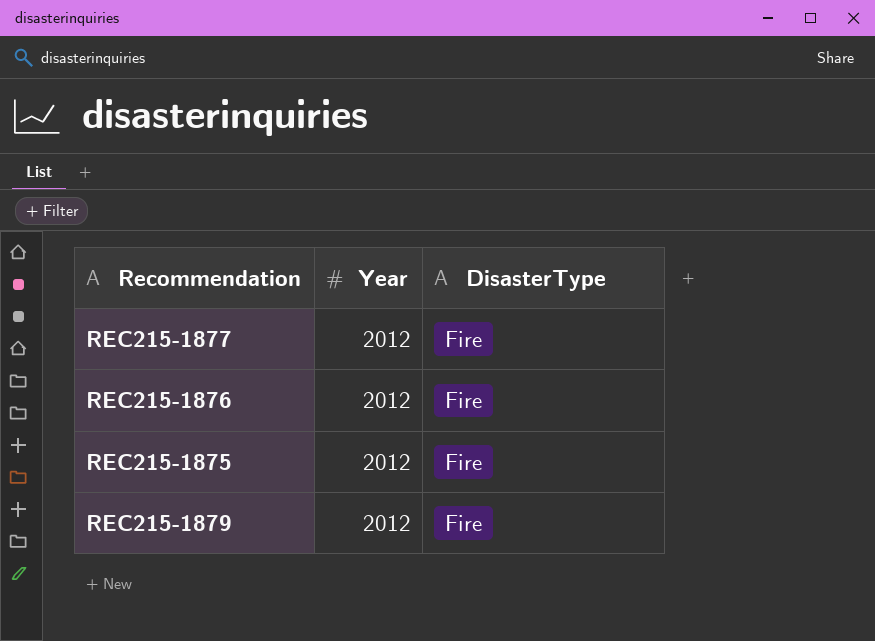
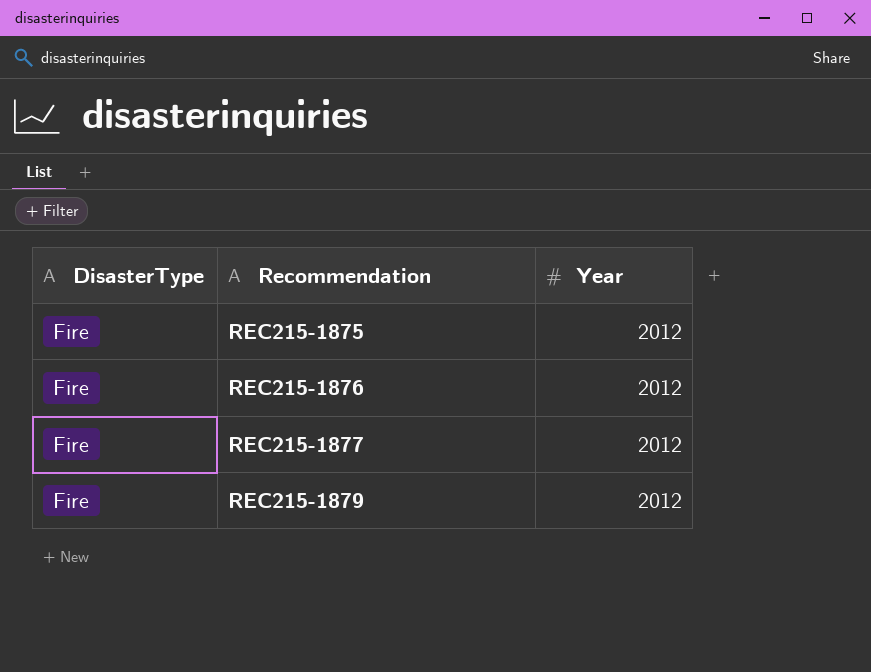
row order: none -> Recommendation ascending
column DisasterType | position: 3 -> 1

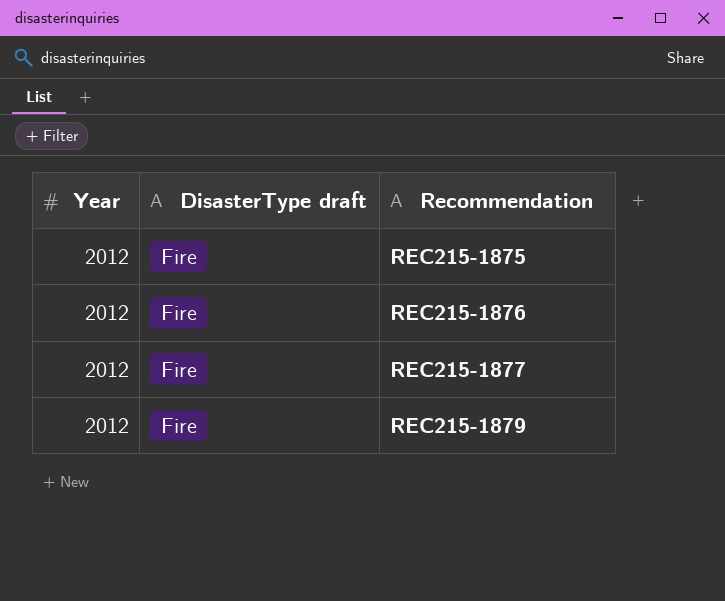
column Year | position: 3 -> 1
column name: DisasterType -> DisasterType draft

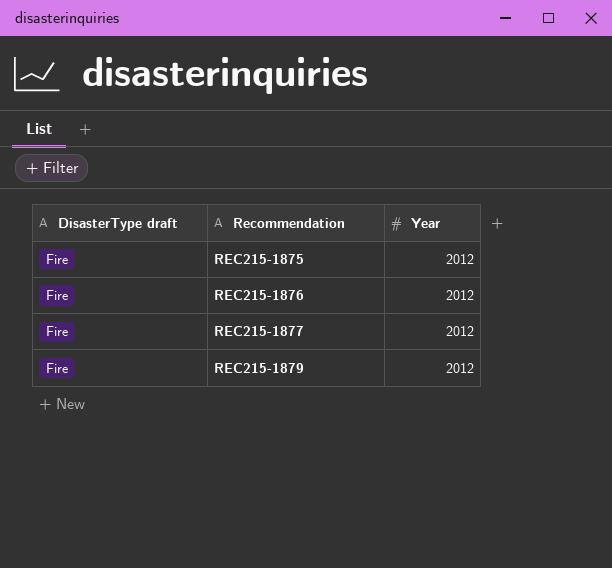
column Year | position: 1 -> 3

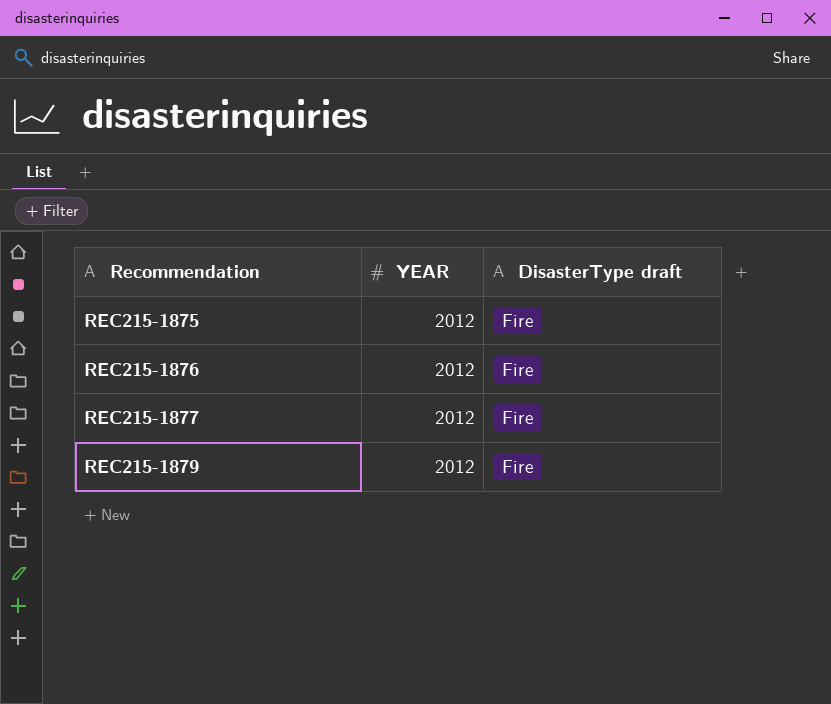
column name: Year -> YEAR
column DisasterType draft | position: 1 -> 3

